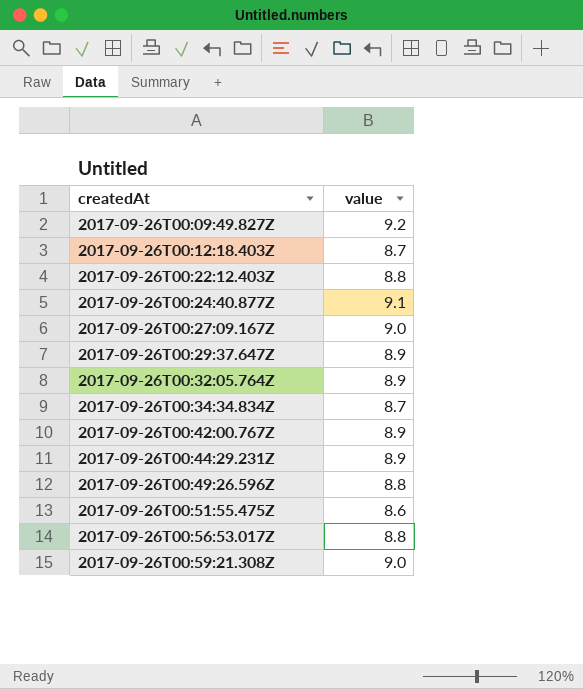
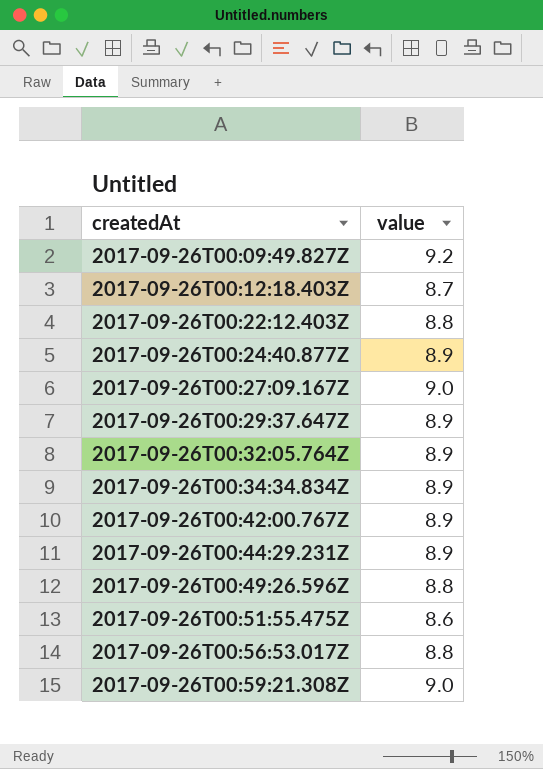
2017-09-26T00:24:40.877Z | value: 9.1 -> 8.9
2017-09-26T00:34:34.834Z | value: 8.7 -> 8.9

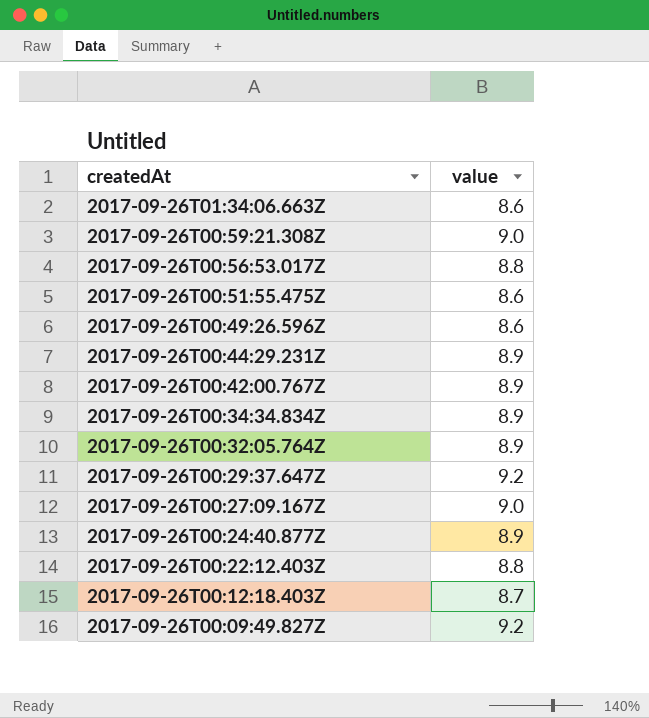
row order: createdAt ascending -> createdAt descending
row 2017-09-26T01:34:06.663Z: none -> 8.6
2017-09-26T00:49:26.596Z | value: 8.8 -> 8.6
2017-09-26T00:29:37.647Z | value: 8.9 -> 9.2

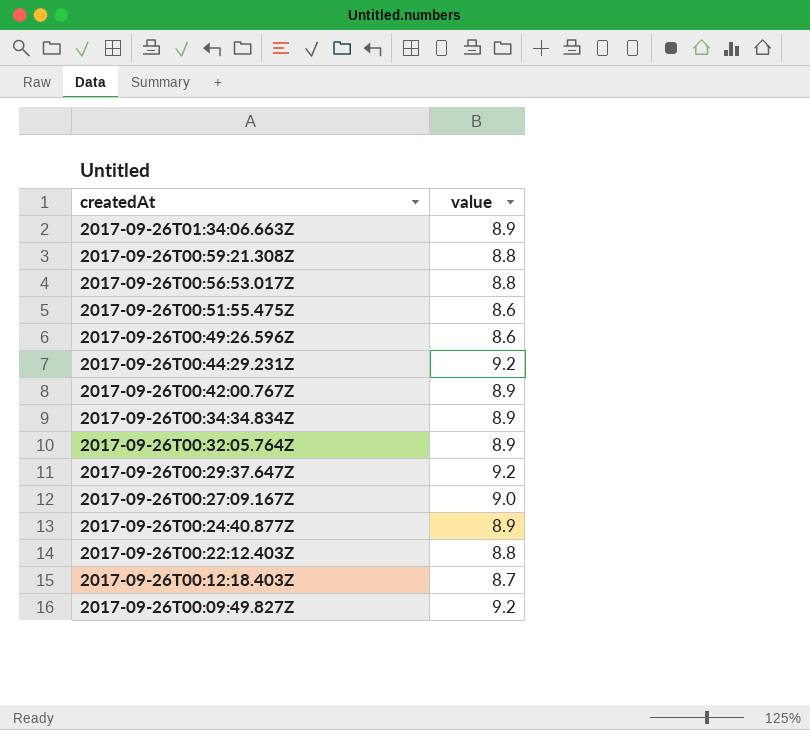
2017-09-26T01:34:06.663Z | value: 8.6 -> 8.9
2017-09-26T00:59:21.308Z | value: 9.0 -> 8.8
2017-09-26T00:44:29.231Z | value: 8.9 -> 9.2

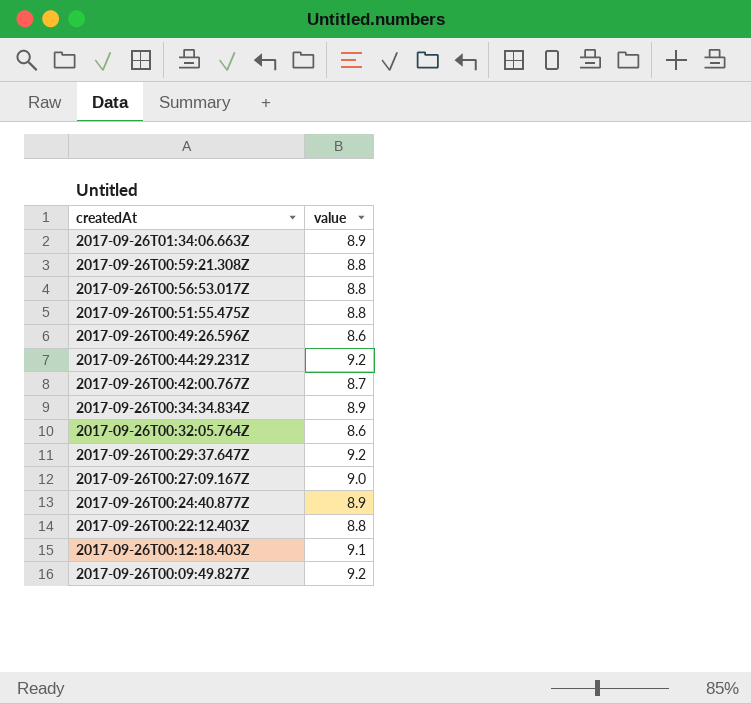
2017-09-26T00:51:55.475Z | value: 8.6 -> 8.8
2017-09-26T00:42:00.767Z | value: 8.9 -> 8.7
2017-09-26T00:32:05.764Z | value: 8.9 -> 8.6
2017-09-26T00:12:18.403Z | value: 8.7 -> 9.1

